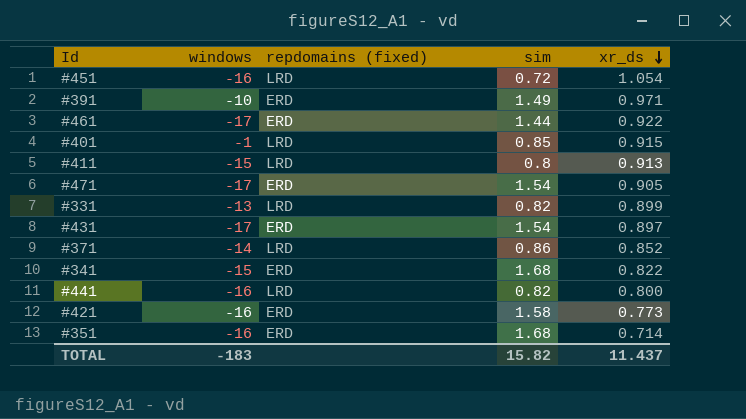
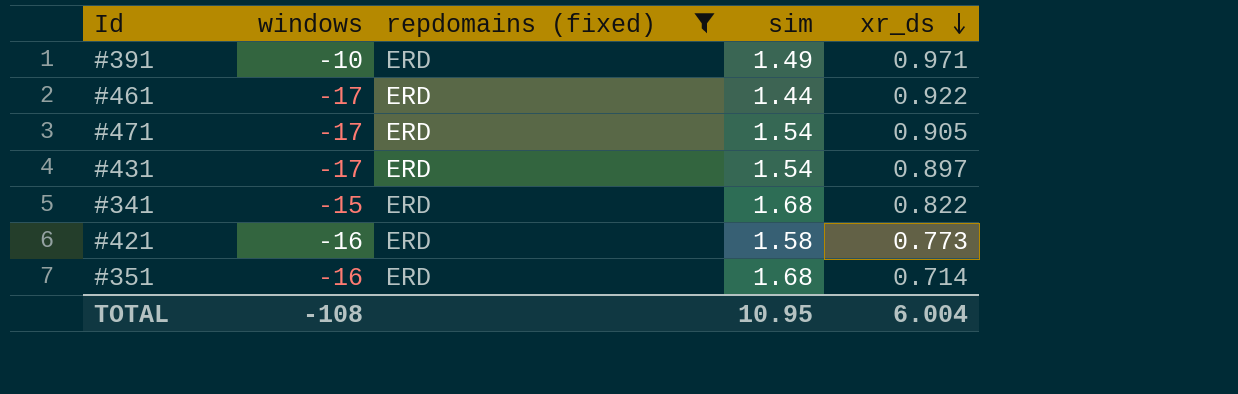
filter: none -> repdomains (fixed) = ERD
TOTAL | windows: -183 -> -108
TOTAL | sim: 15.82 -> 10.95
TOTAL | xr_ds: 11.437 -> 6.004

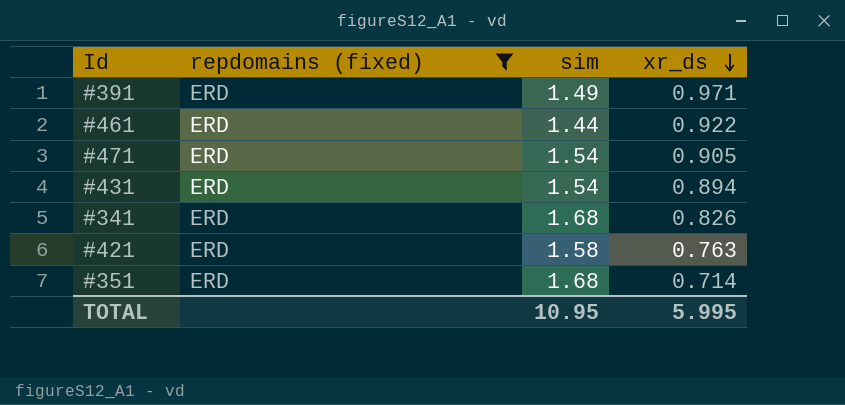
column windows | position: 2 -> none
#431 | xr_ds: 0.897 -> 0.894
#341 | xr_ds: 0.822 -> 0.826
#421 | xr_ds: 0.773 -> 0.763
TOTAL | xr_ds: 6.004 -> 5.995

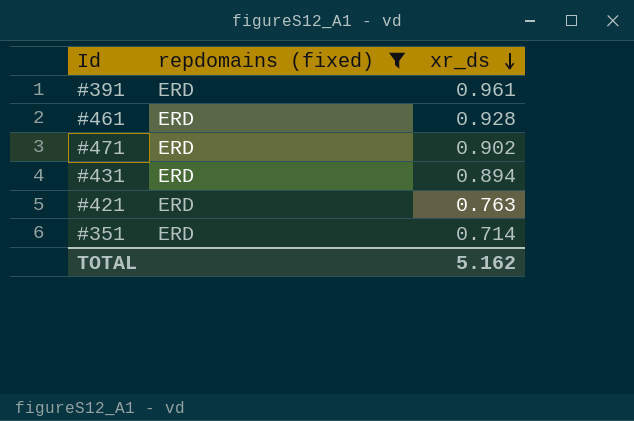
column sim | position: 3 -> none
row #341: ERD | 1.68 | 0.826 -> none
#391 | xr_ds: 0.971 -> 0.961
#461 | xr_ds: 0.922 -> 0.928
#471 | xr_ds: 0.905 -> 0.902
TOTAL | xr_ds: 5.995 -> 5.162

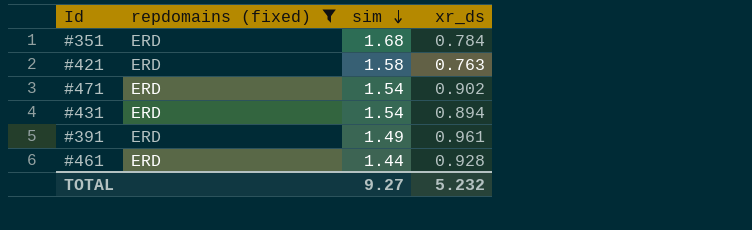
row order: xr_ds descending -> sim descending
column sim | position: none -> 3
#351 | xr_ds: 0.714 -> 0.784
TOTAL | xr_ds: 5.162 -> 5.232

